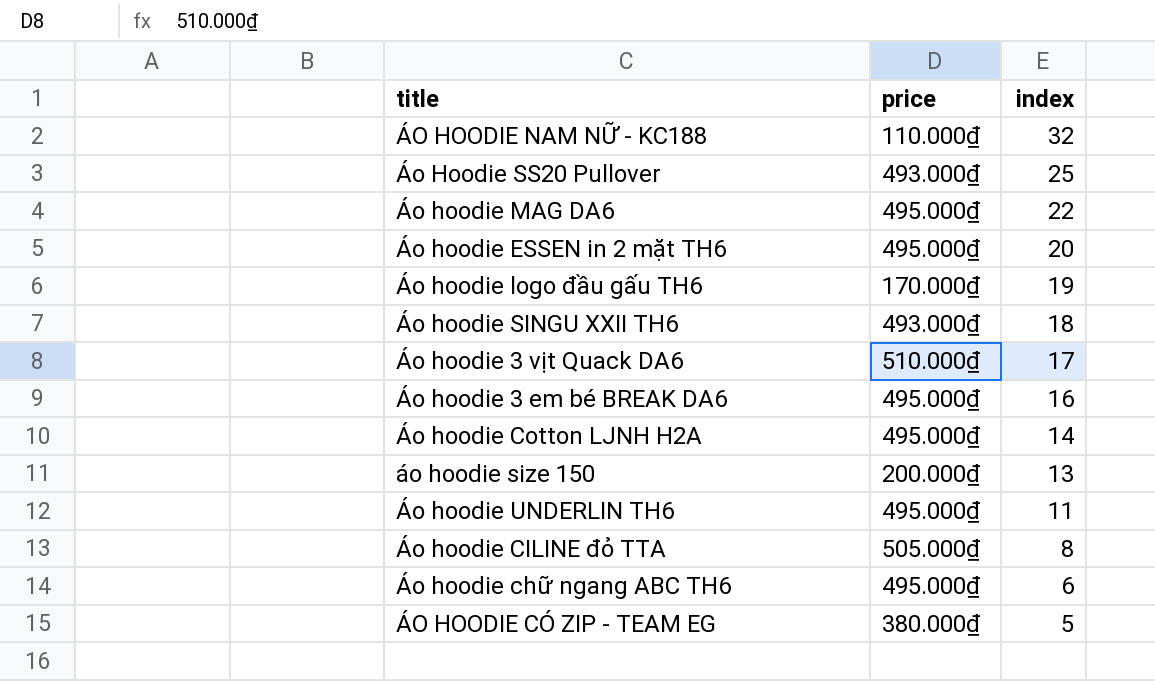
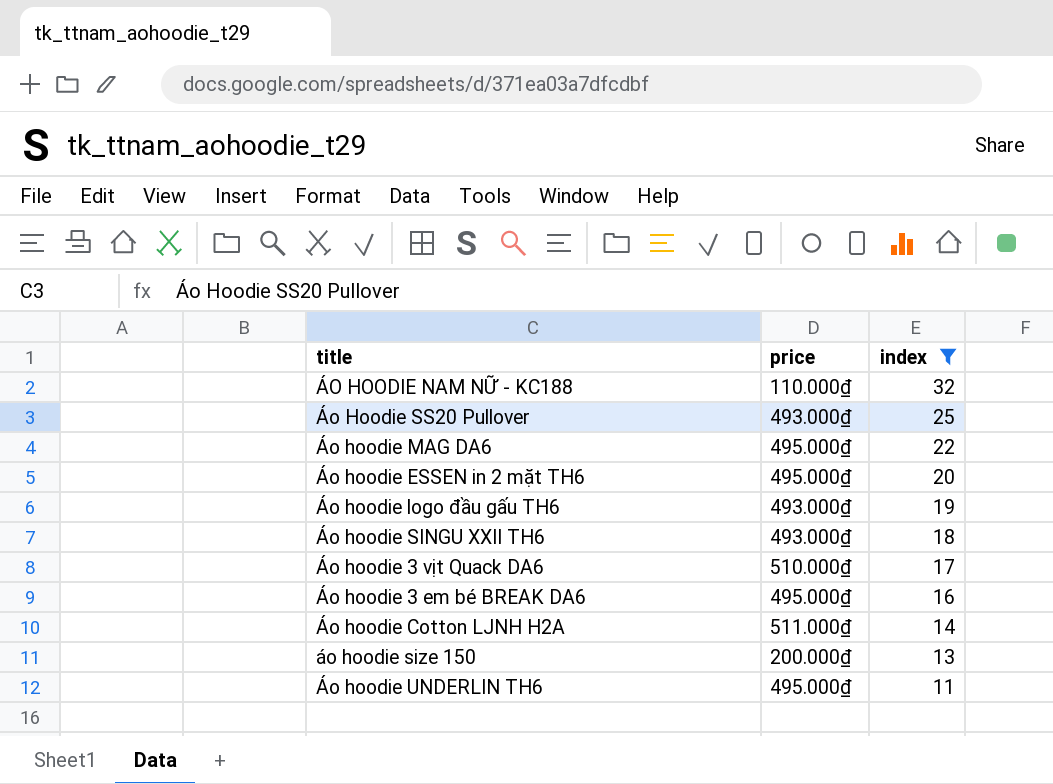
filter: none -> index >= 11
Áo hoodie logo đầu gấu TH6 | price: 170.000₫ -> 493.000₫
Áo hoodie Cotton LJNH H2A | price: 495.000₫ -> 511.000₫

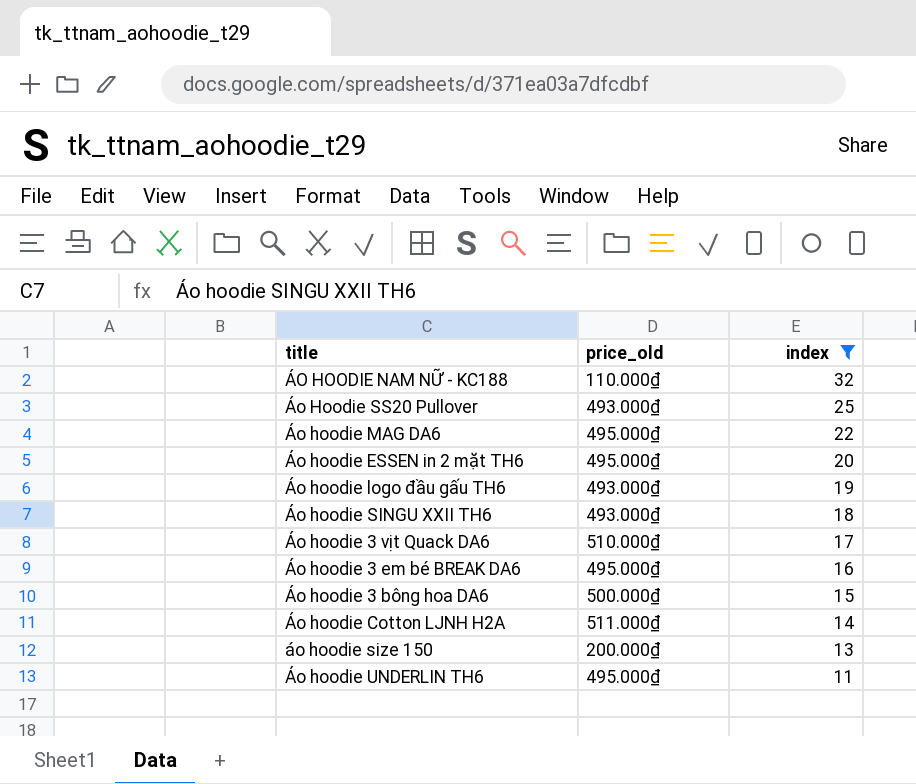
column name: price -> price_old
row Áo hoodie 3 bông hoa DA6: none -> 500.000₫ | 15

